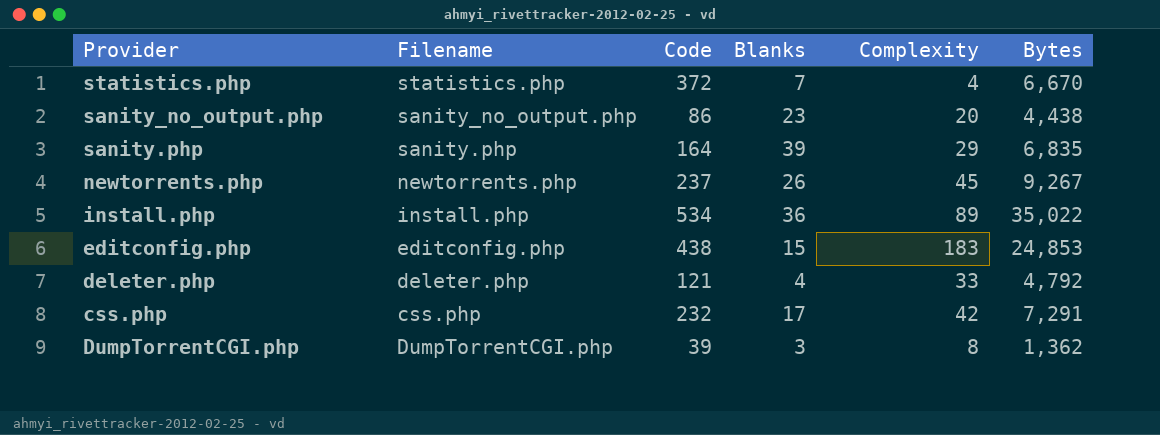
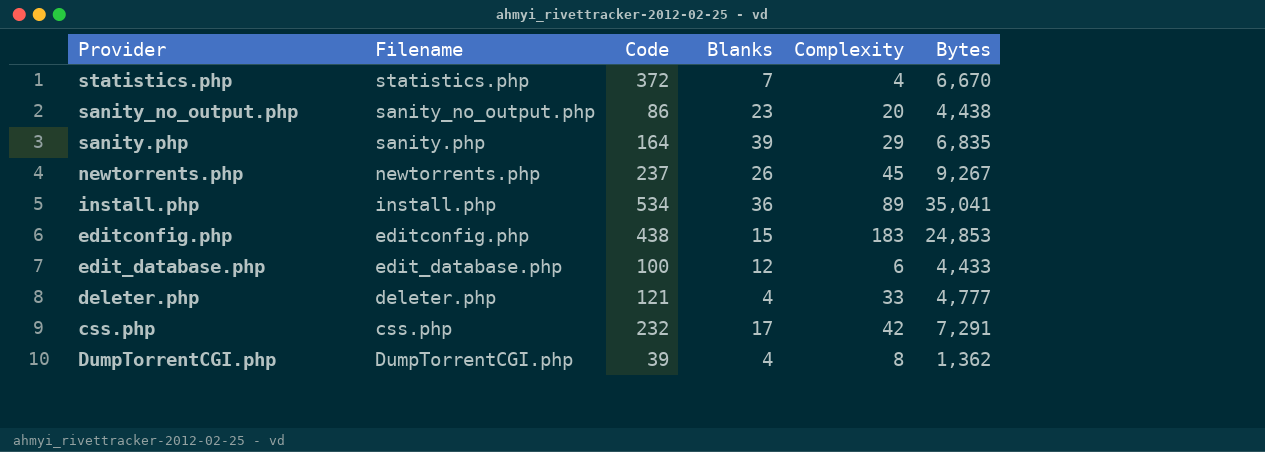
install.php | Bytes: 35,022 -> 35,041
row edit_database.php: none -> edit_database.php | 100 | 12 | 6 | 4,433
deleter.php | Bytes: 4,792 -> 4,777
DumpTorrentCGI.php | Blanks: 3 -> 4

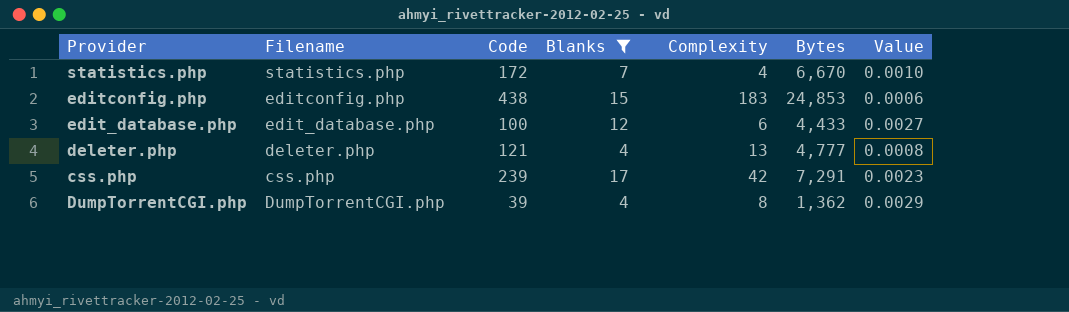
filter: none -> Blanks <= 17
column Value | formula: none -> [Blanks] / [Bytes]
statistics.php | Code: 372 -> 172
deleter.php | Complexity: 33 -> 13
css.php | Code: 232 -> 239

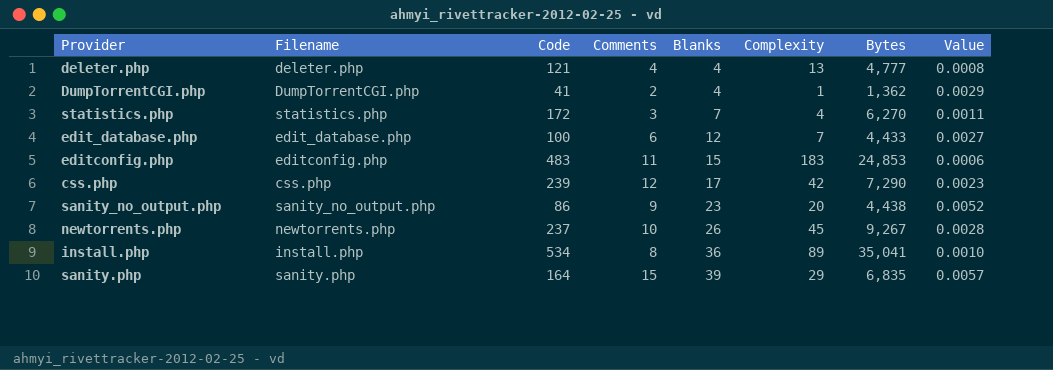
filter: Blanks <= 17 -> none
row order: none -> Blanks ascending
column Comments | position: none -> 4
DumpTorrentCGI.php | Code: 39 -> 41
DumpTorrentCGI.php | Complexity: 8 -> 1
statistics.php | Bytes: 6,670 -> 6,270
statistics.php | Value: 0.0010 -> 0.0011
edit_database.php | Complexity: 6 -> 7
editconfig.php | Code: 438 -> 483
css.php | Bytes: 7,291 -> 7,290

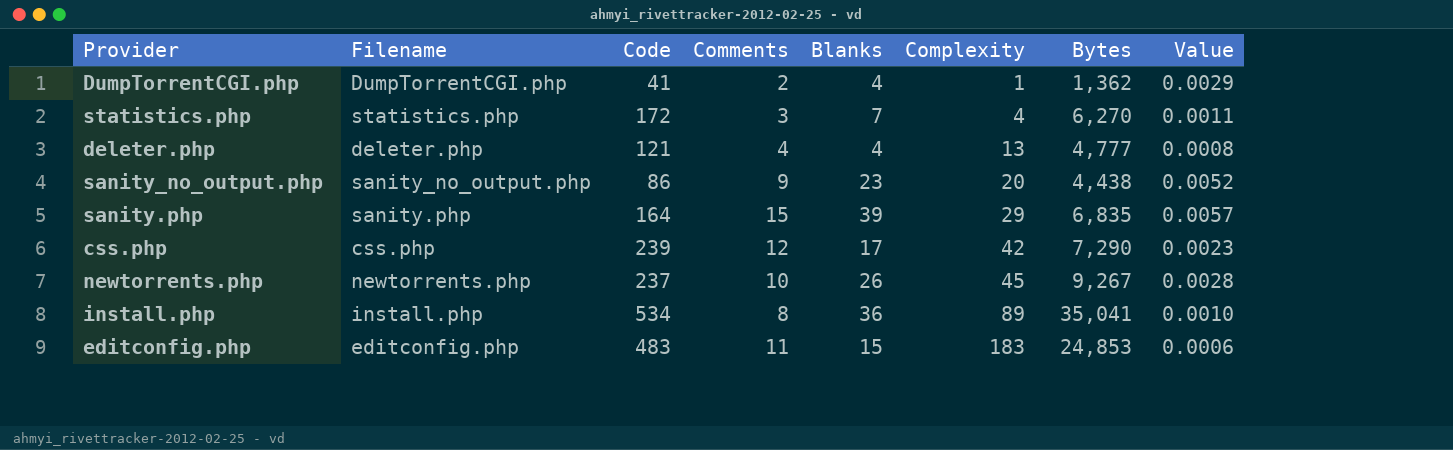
row order: Blanks ascending -> Complexity ascending
row edit_database.php: edit_database.php | 100 | 6 | 12 | 7 | 4,433 | 0.0027 -> none

